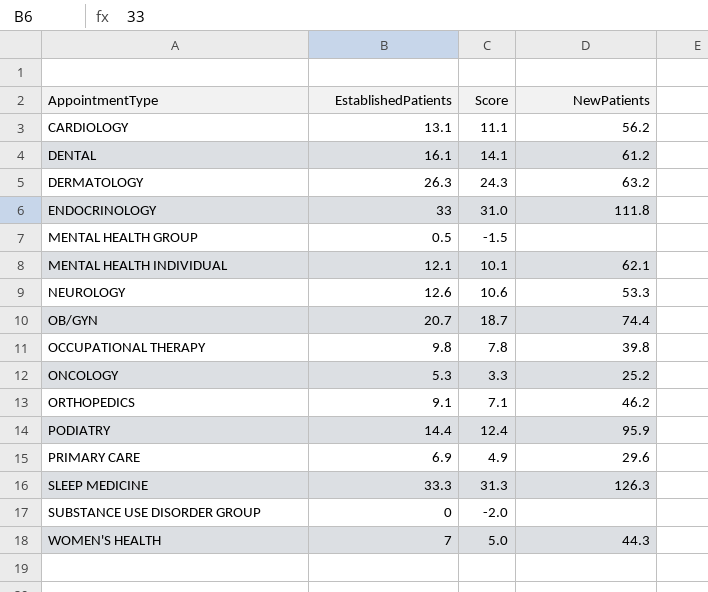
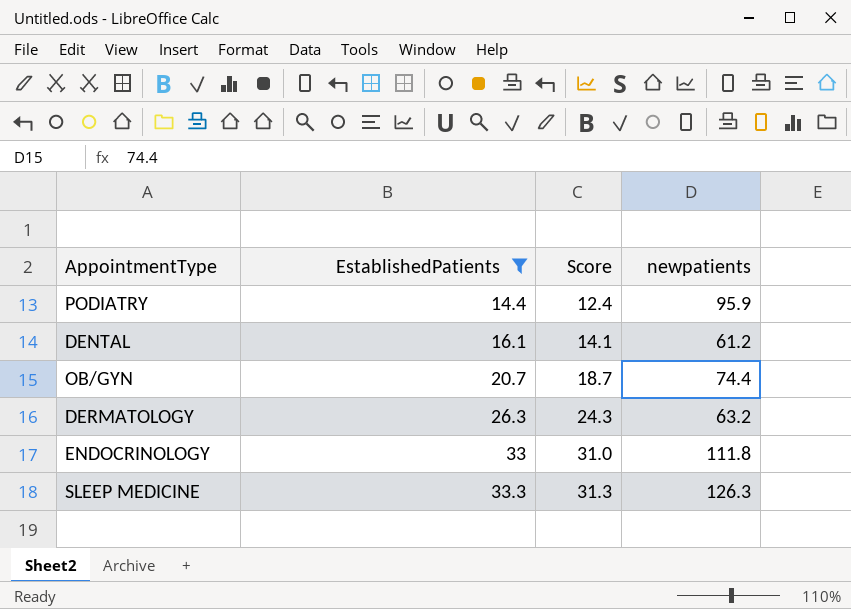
filter: none -> EstablishedPatients >= 14.4
row order: AppointmentType ascending -> EstablishedPatients ascending
column name: NewPatients -> newpatients

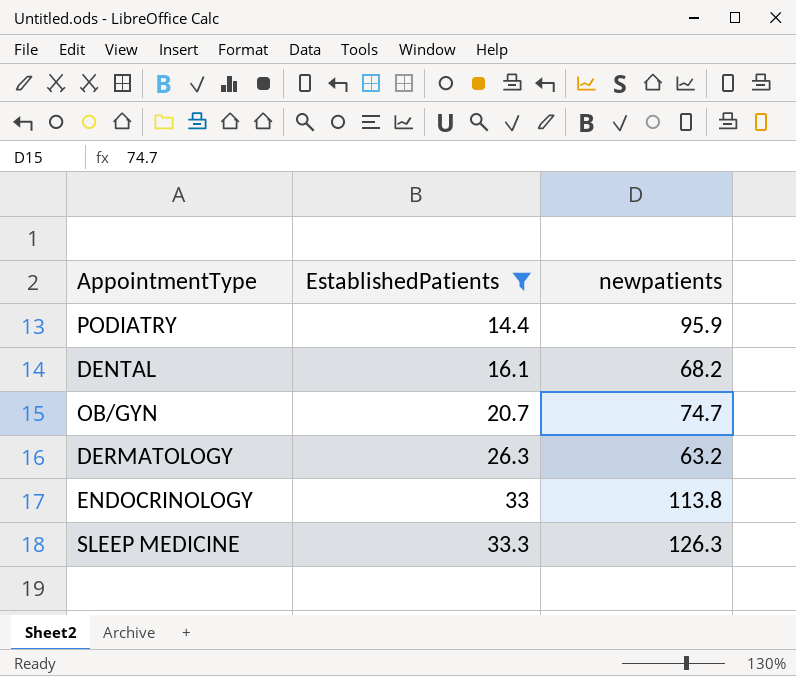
column Score | formula: [EstablishedPatients] - 2 -> none
DENTAL | newpatients: 61.2 -> 68.2
OB/GYN | newpatients: 74.4 -> 74.7
ENDOCRINOLOGY | newpatients: 111.8 -> 113.8

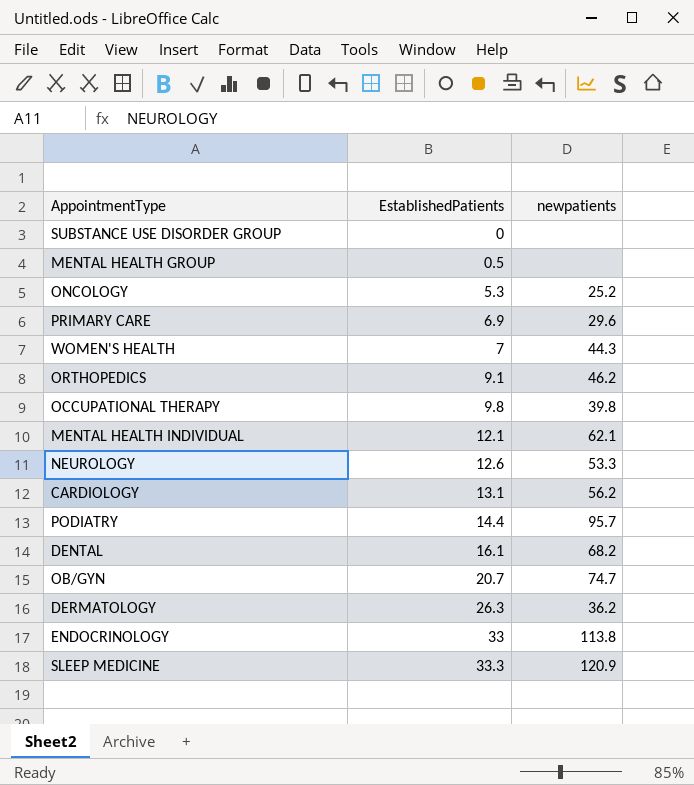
filter: EstablishedPatients >= 14.4 -> none
PODIATRY | newpatients: 95.9 -> 95.7
DERMATOLOGY | newpatients: 63.2 -> 36.2
SLEEP MEDICINE | newpatients: 126.3 -> 120.9

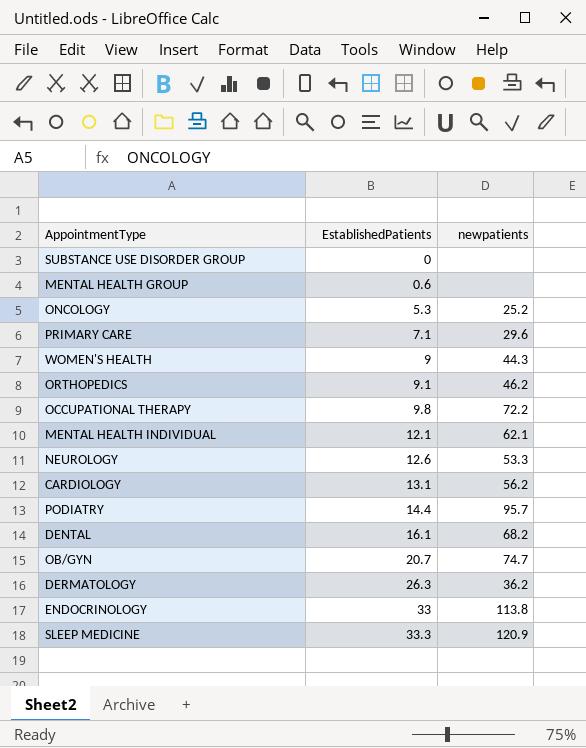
MENTAL HEALTH GROUP | EstablishedPatients: 0.5 -> 0.6
PRIMARY CARE | EstablishedPatients: 6.9 -> 7.1
WOMEN'S HEALTH | EstablishedPatients: 7 -> 9
OCCUPATIONAL THERAPY | newpatients: 39.8 -> 72.2

